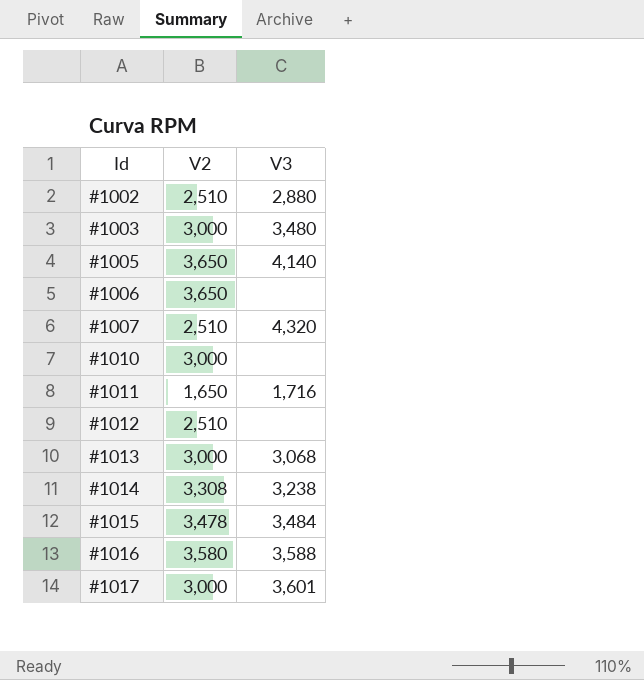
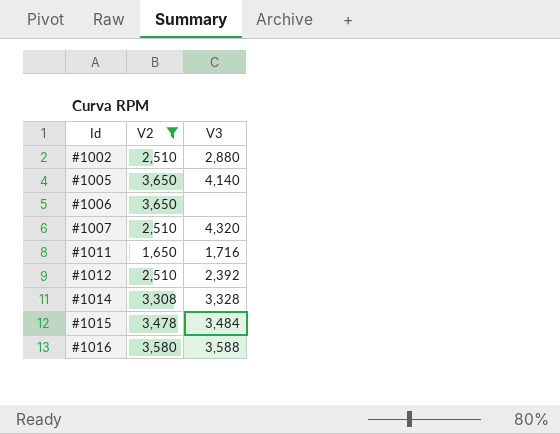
filter: none -> V2 != 3,000
#1012 | V3: none -> 2,392
#1014 | V3: 3,238 -> 3,328

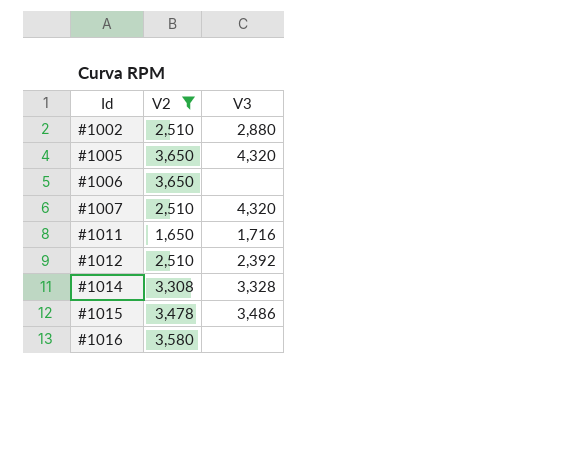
#1005 | V3: 4,140 -> 4,320
#1015 | V3: 3,484 -> 3,486
#1016 | V3: 3,588 -> none

